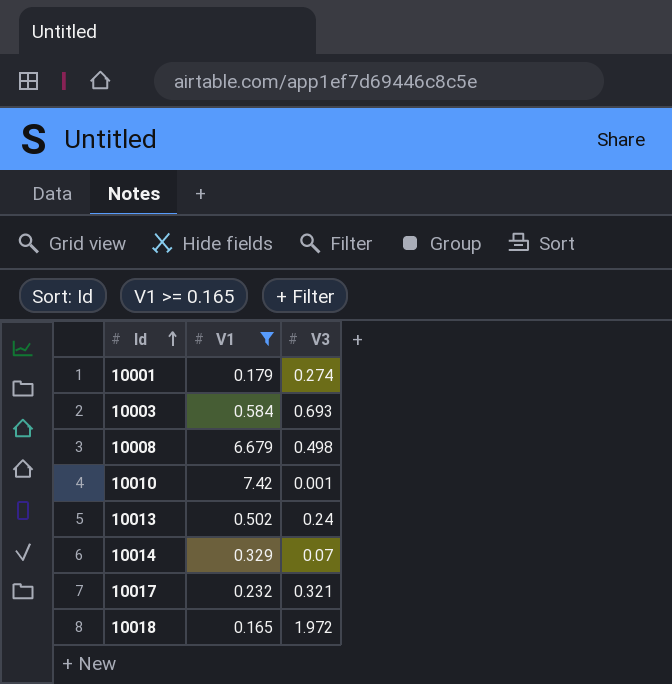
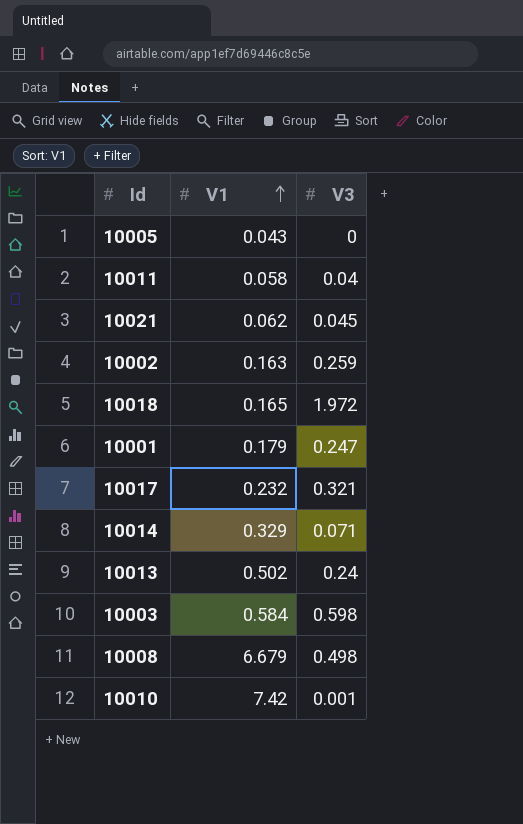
filter: V1 >= 0.165 -> none
row order: Id ascending -> V1 ascending
10001 | V3: 0.274 -> 0.247
10014 | V3: 0.07 -> 0.071
10003 | V3: 0.693 -> 0.598

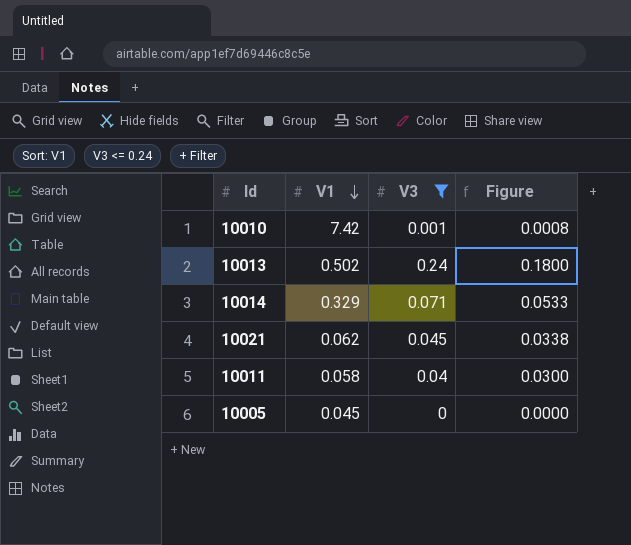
filter: none -> V3 <= 0.24
row order: V1 ascending -> V1 descending
column Figure | formula: none -> [V3] * 0.75
10005 | V1: 0.043 -> 0.045

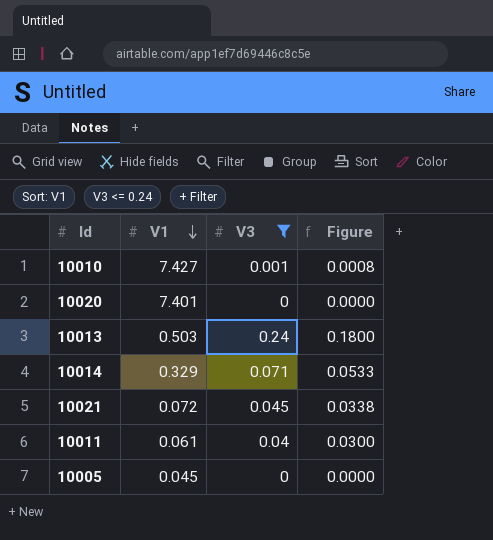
10010 | V1: 7.42 -> 7.427
row 10020: none -> 7.401 | 0 | 0.0000
10013 | V1: 0.502 -> 0.503
10021 | V1: 0.062 -> 0.072
10011 | V1: 0.058 -> 0.061

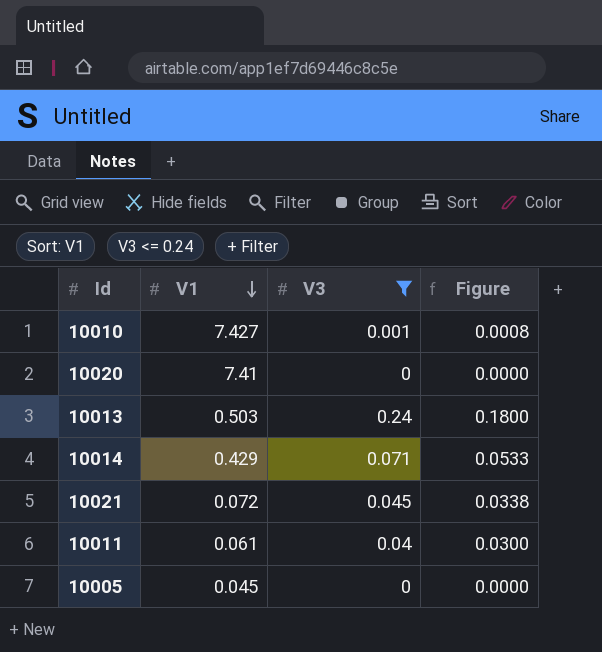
10020 | V1: 7.401 -> 7.41
10014 | V1: 0.329 -> 0.429

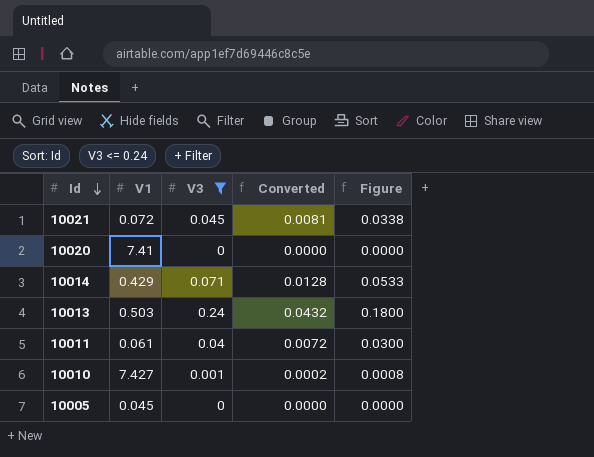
row order: V1 descending -> Id descending
column Converted | formula: none -> [V3] * 0.18

